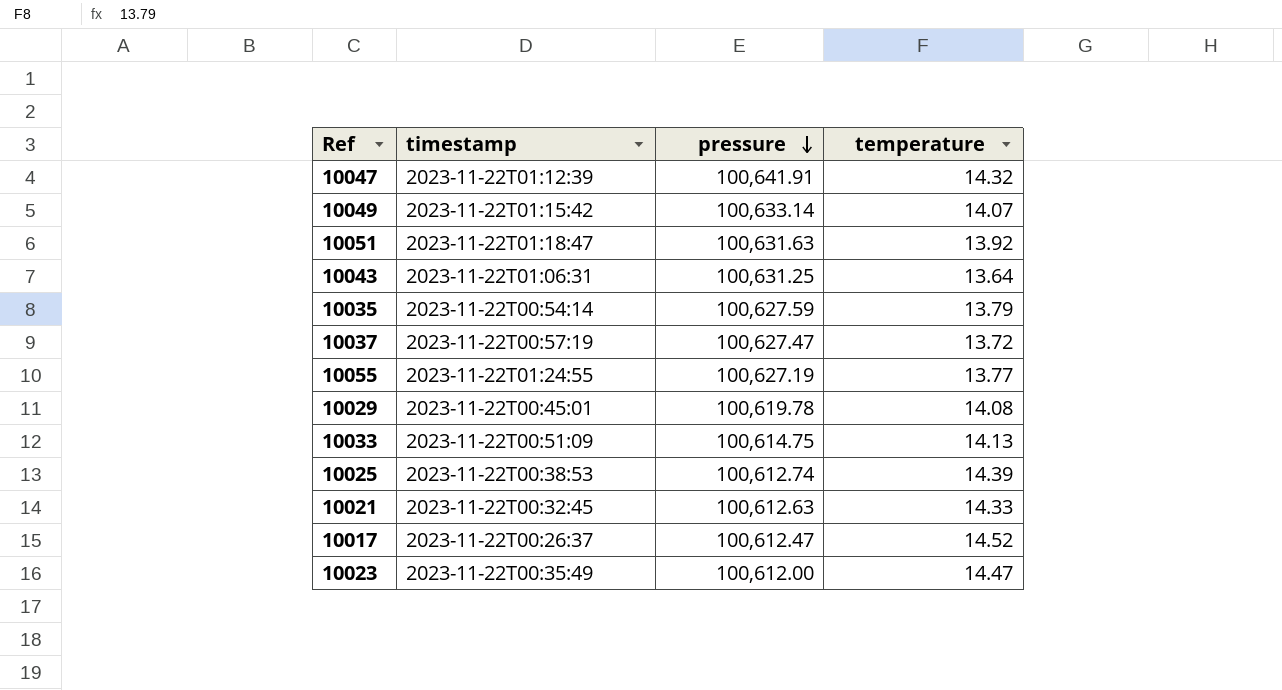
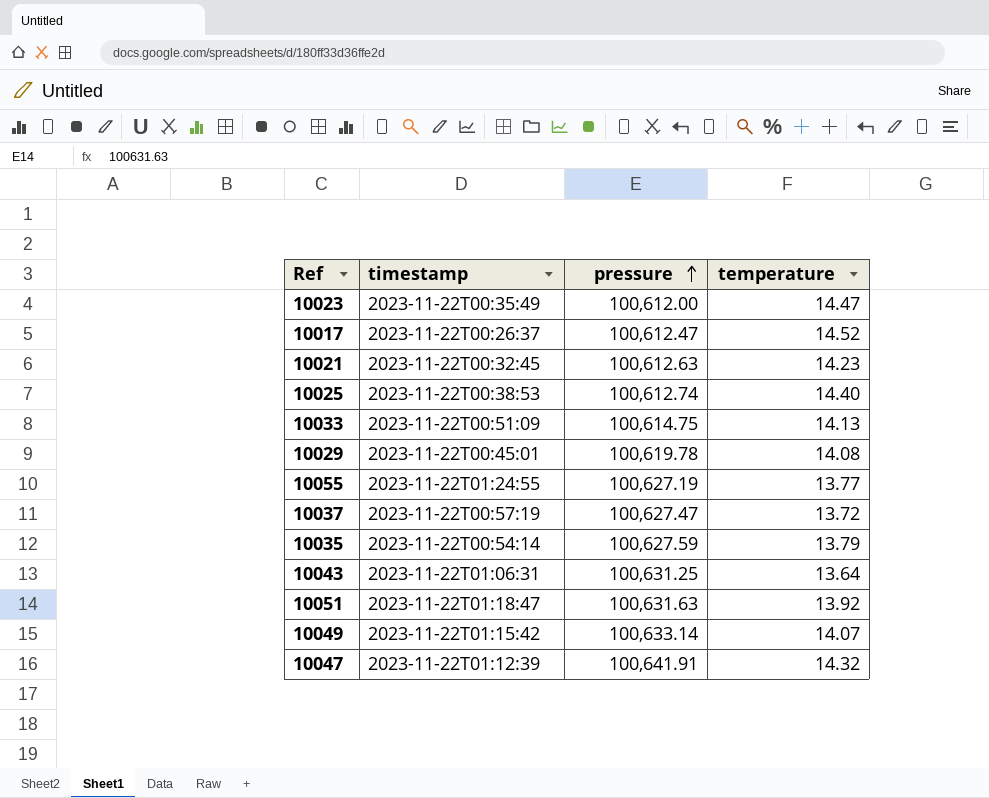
row order: pressure descending -> pressure ascending
10021 | temperature: 14.33 -> 14.23
10025 | temperature: 14.39 -> 14.40

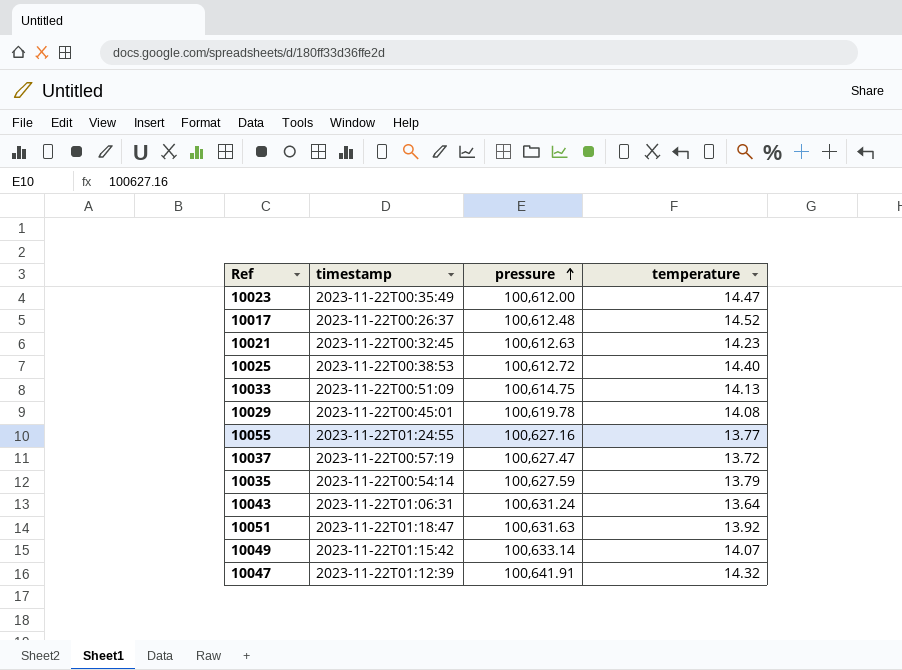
10017 | pressure: 100,612.47 -> 100,612.48
10025 | pressure: 100,612.74 -> 100,612.72
10055 | pressure: 100,627.19 -> 100,627.16
10043 | pressure: 100,631.25 -> 100,631.24

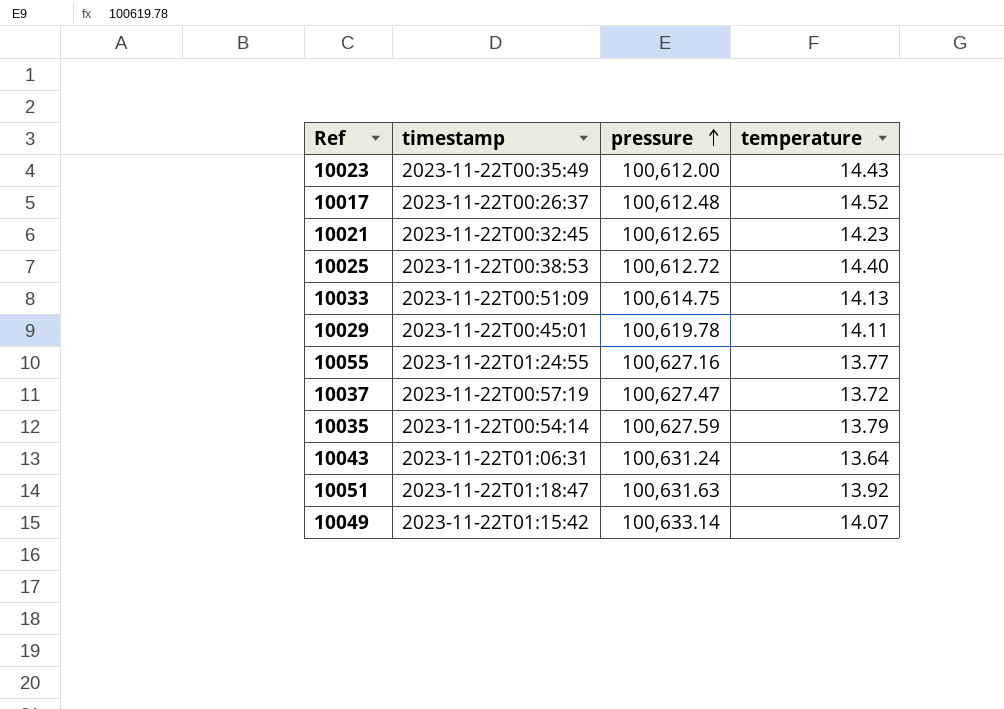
row 10047: 2023-11-22T01:12:39 | 100,641.91 | 14.32 -> none
10023 | temperature: 14.47 -> 14.43
10021 | pressure: 100,612.63 -> 100,612.65
10029 | temperature: 14.08 -> 14.11

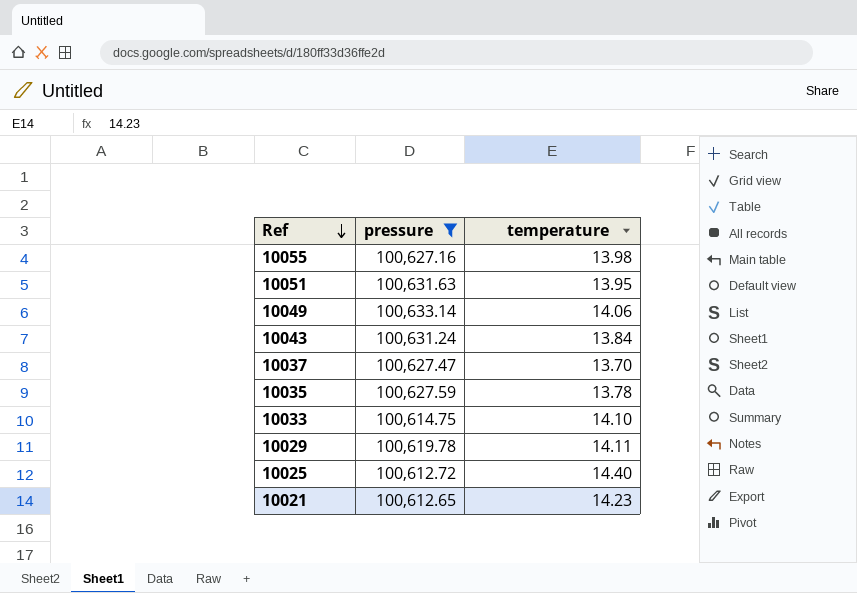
filter: none -> pressure >= 100,612.65
row order: pressure ascending -> Ref descending
column timestamp | position: 2 -> none
10055 | temperature: 13.77 -> 13.98
10051 | temperature: 13.92 -> 13.95
10049 | temperature: 14.07 -> 14.06
10043 | temperature: 13.64 -> 13.84
10037 | temperature: 13.72 -> 13.70
10035 | temperature: 13.79 -> 13.78
10033 | temperature: 14.13 -> 14.10

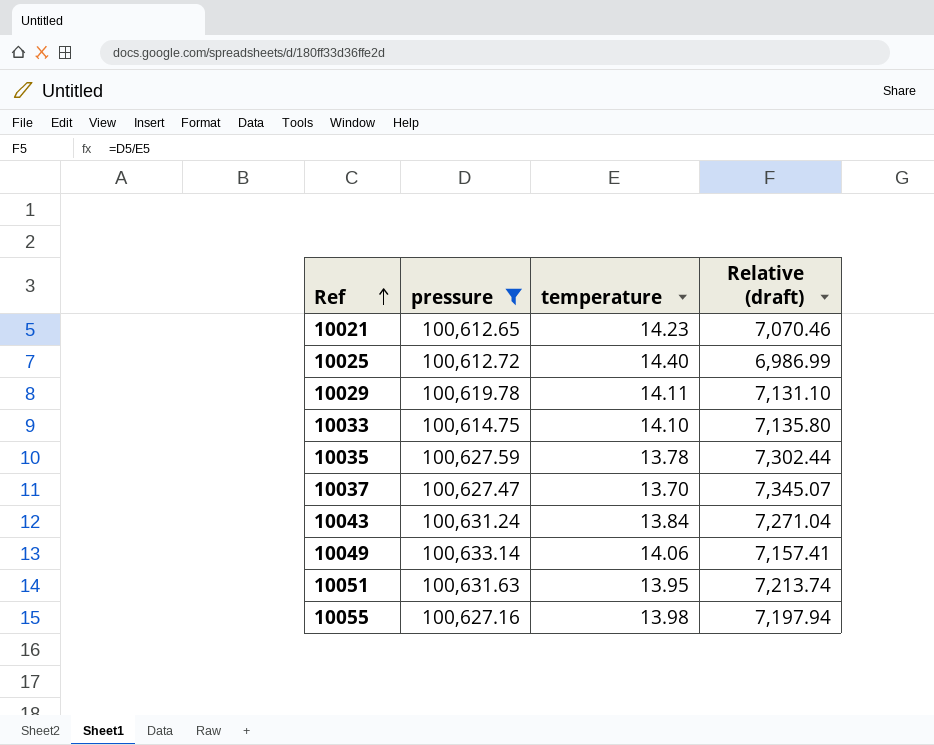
row order: Ref descending -> Ref ascending
column Relative (draft) | formula: none -> [pressure] / [temperature]

